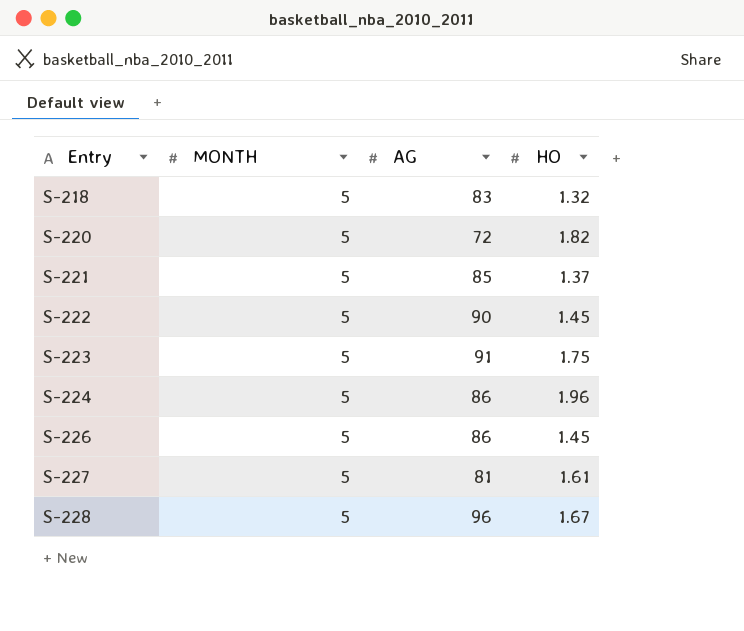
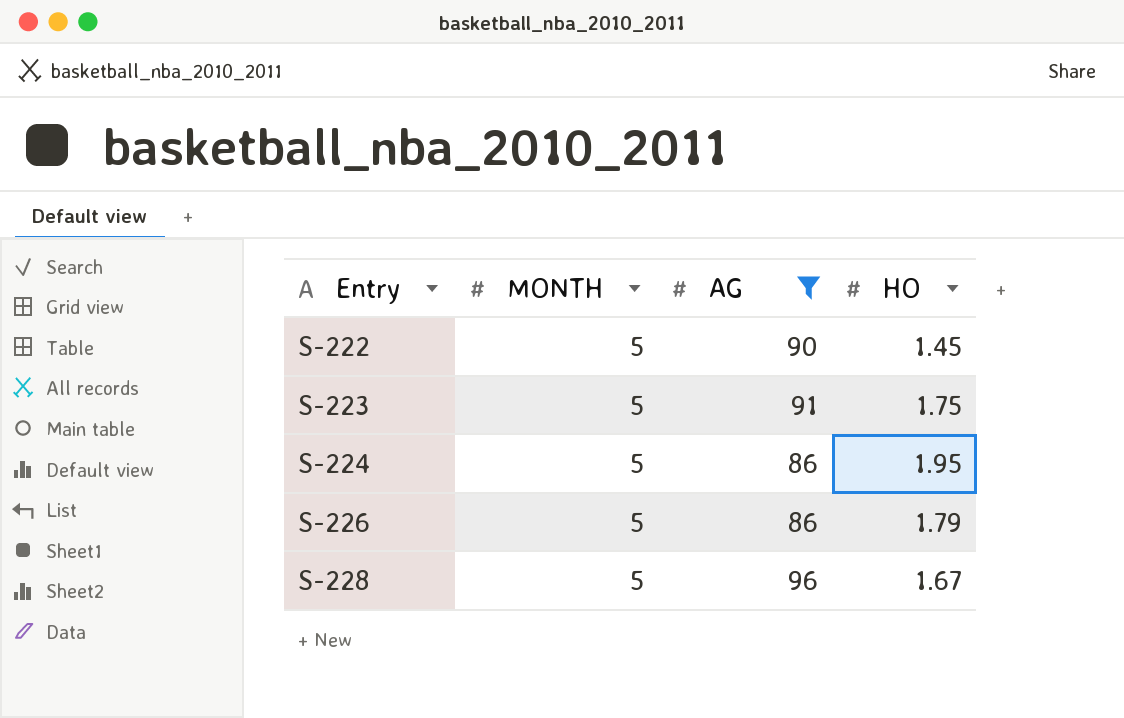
filter: none -> AG >= 86
S-224 | HO: 1.96 -> 1.95
S-226 | HO: 1.45 -> 1.79

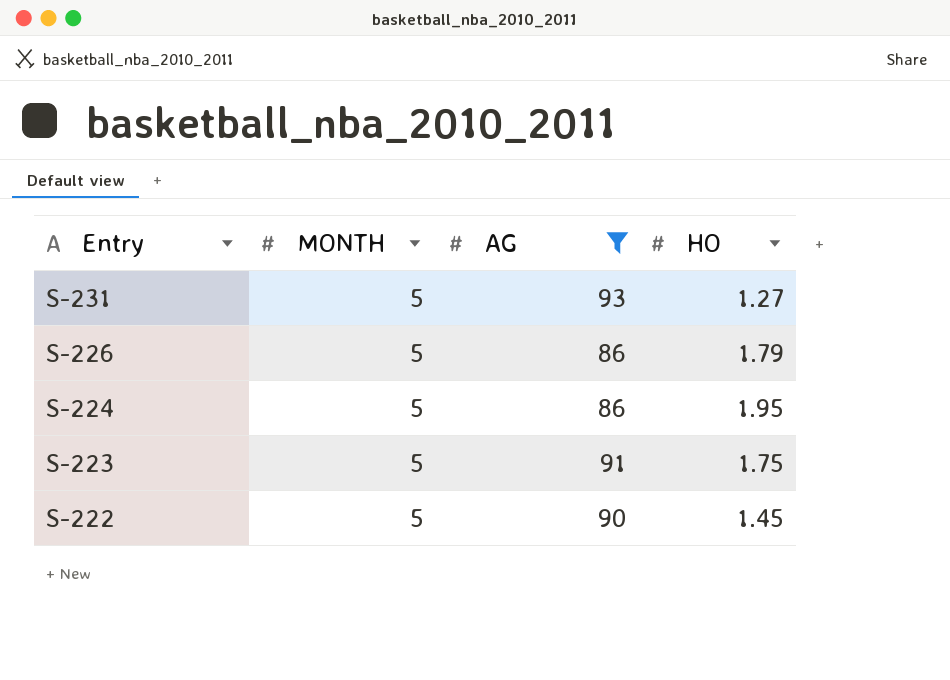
row order: Entry ascending -> Entry descending
row S-228: 5 | 96 | 1.67 -> none
row S-231: none -> 5 | 93 | 1.27

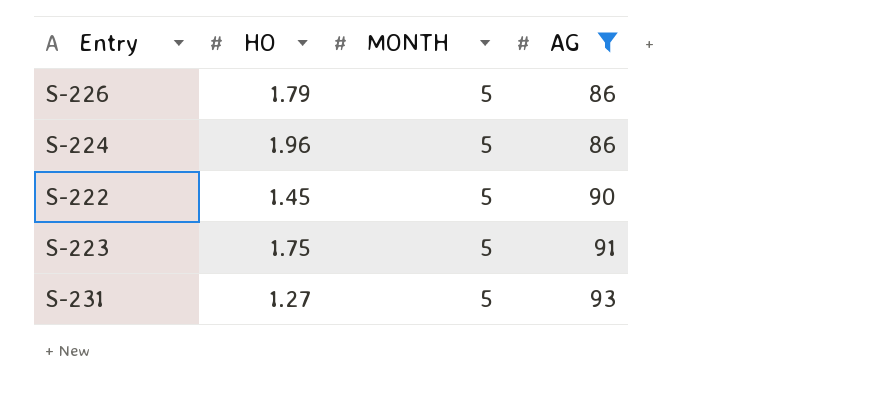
row order: Entry descending -> AG ascending
column HO | position: 4 -> 2
S-224 | HO: 1.95 -> 1.96

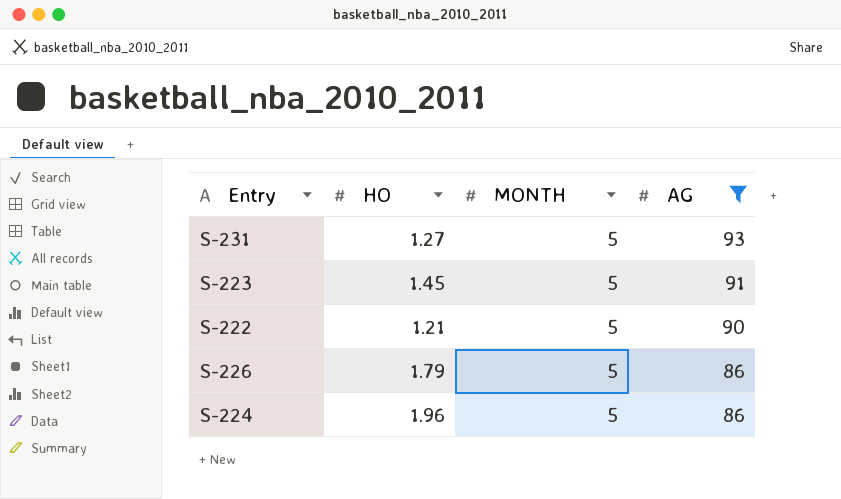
row order: AG ascending -> AG descending
S-223 | HO: 1.75 -> 1.45
S-222 | HO: 1.45 -> 1.21

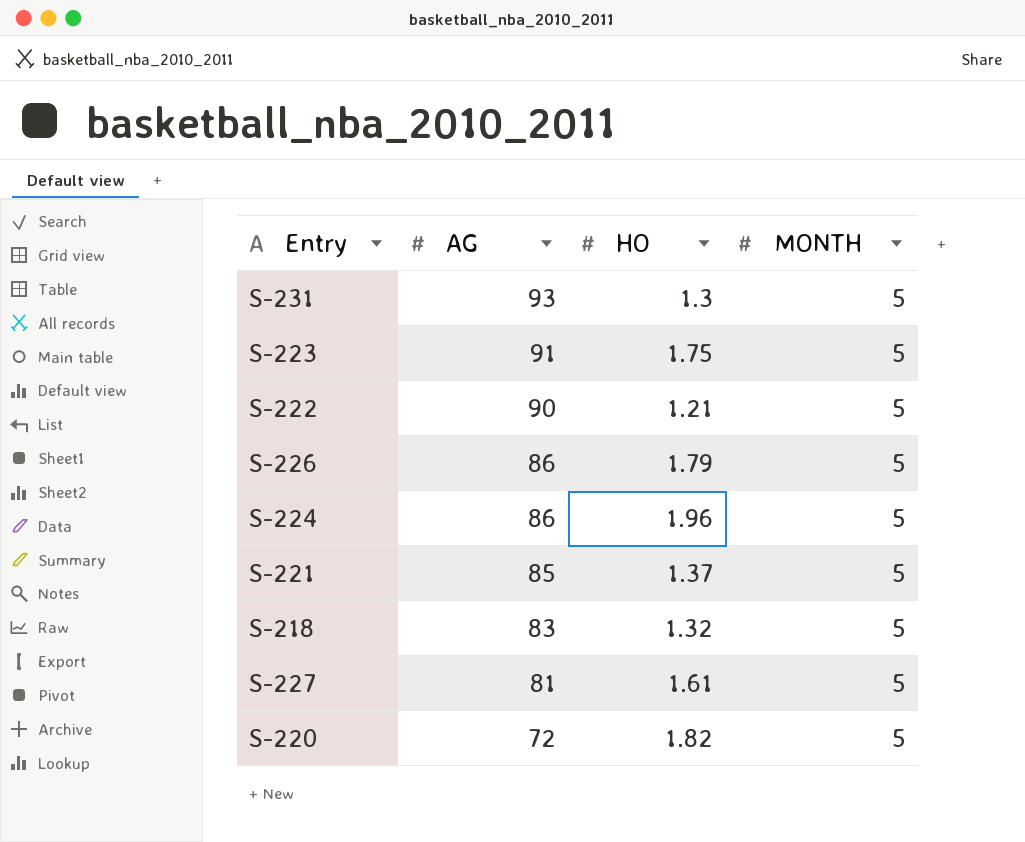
filter: AG >= 86 -> none
column AG | position: 4 -> 2
S-231 | HO: 1.27 -> 1.3
S-223 | HO: 1.45 -> 1.75

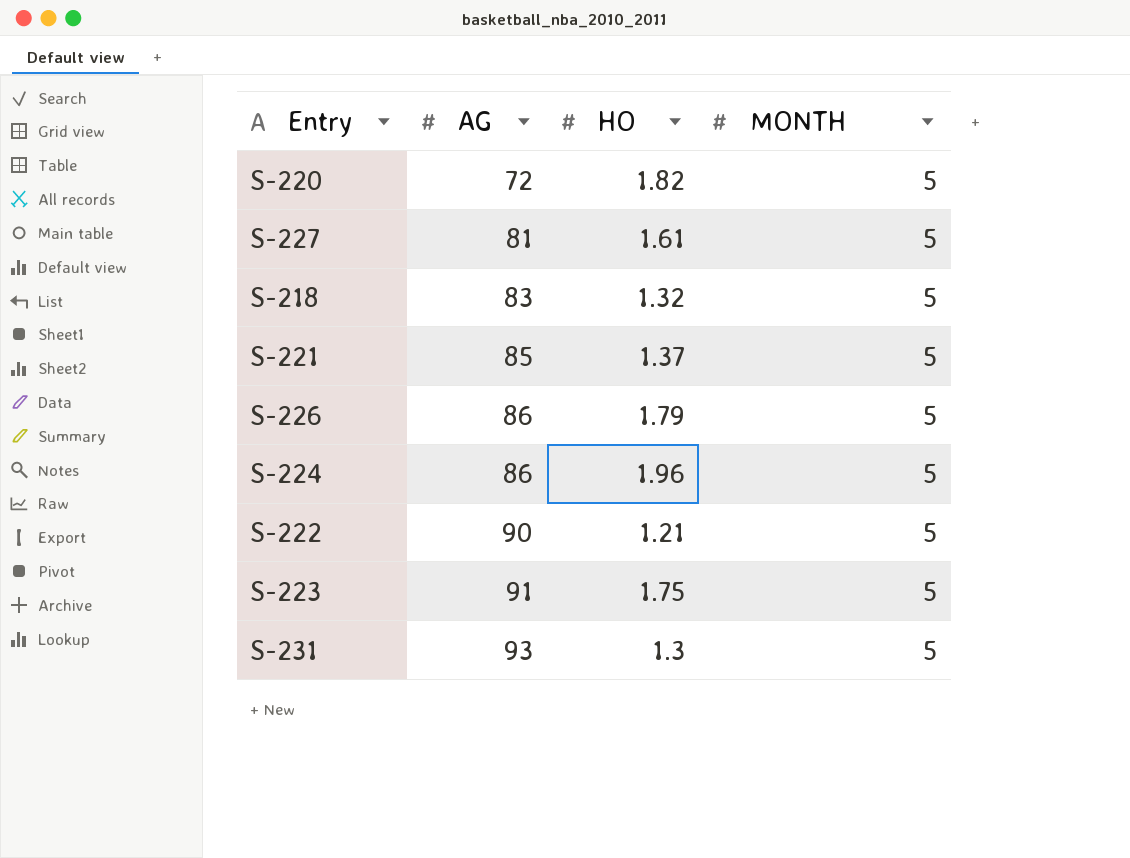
row order: AG descending -> AG ascending

